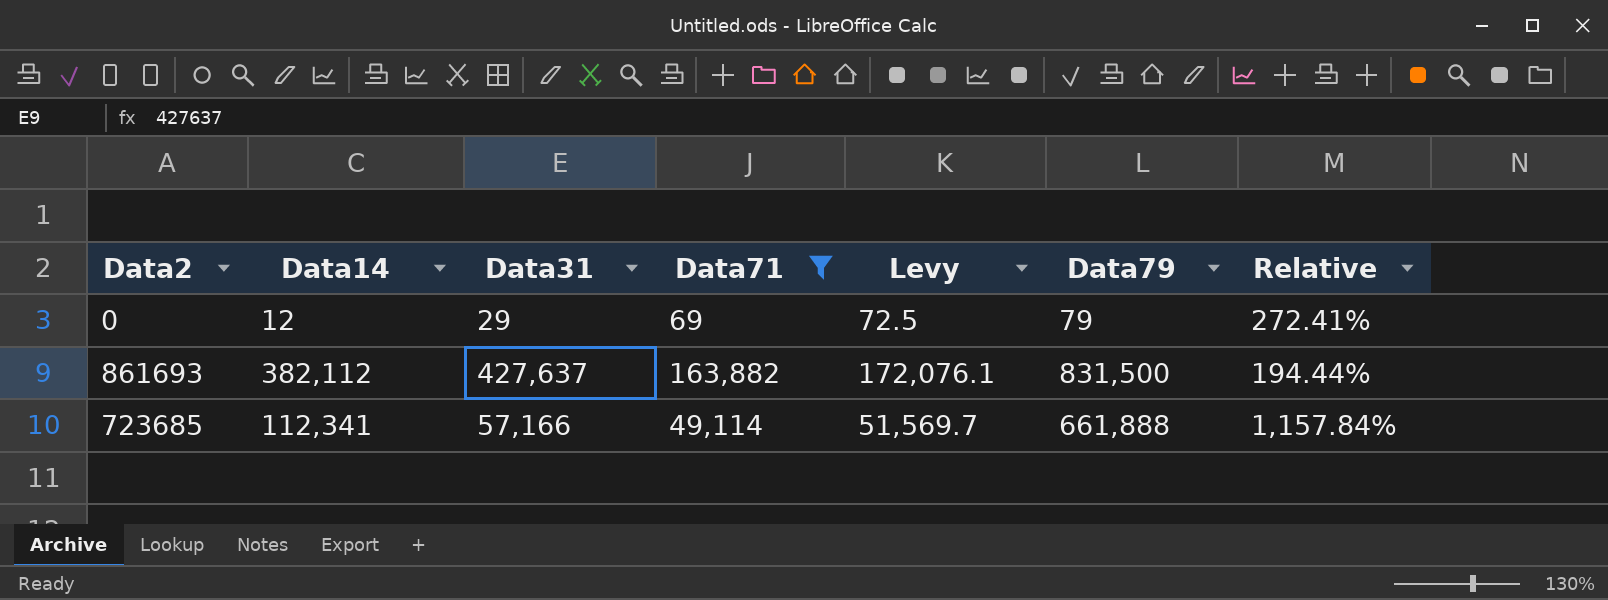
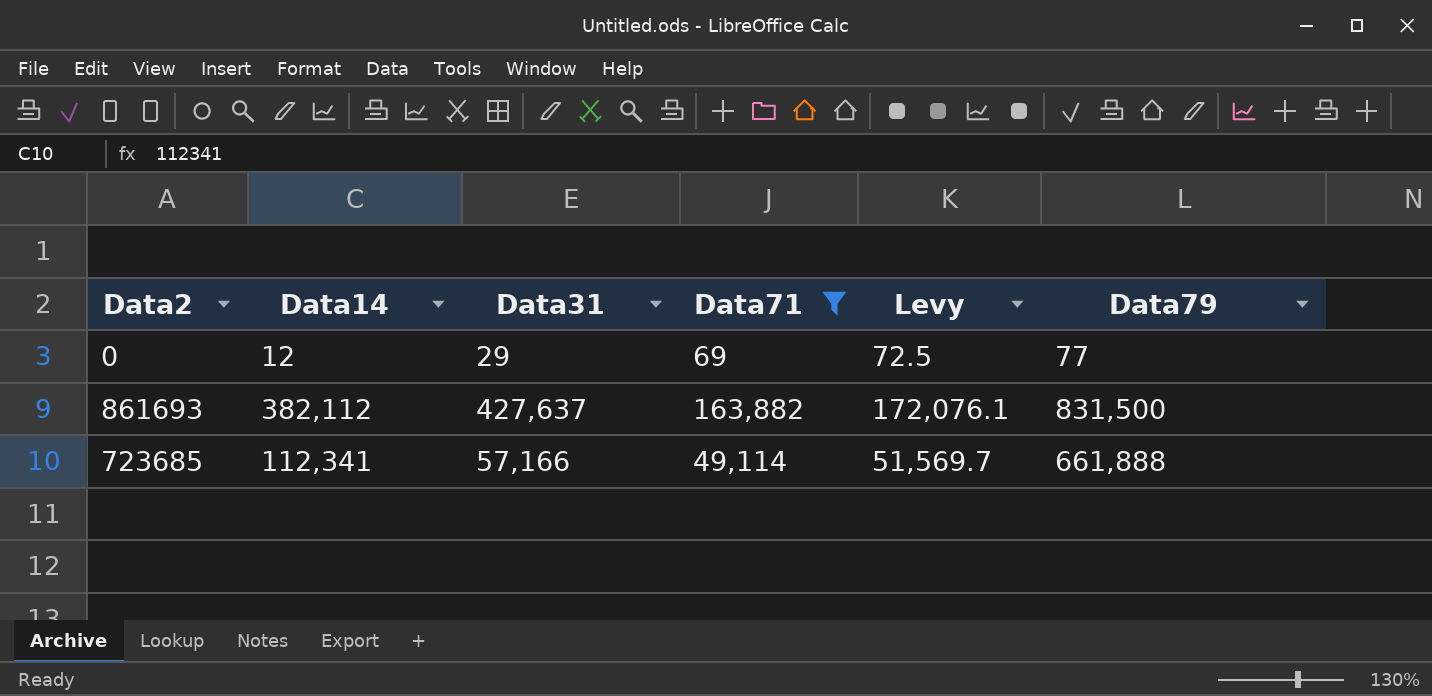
column Relative | formula: [Data79] / [Data31] -> none
0 | Data79: 79 -> 77

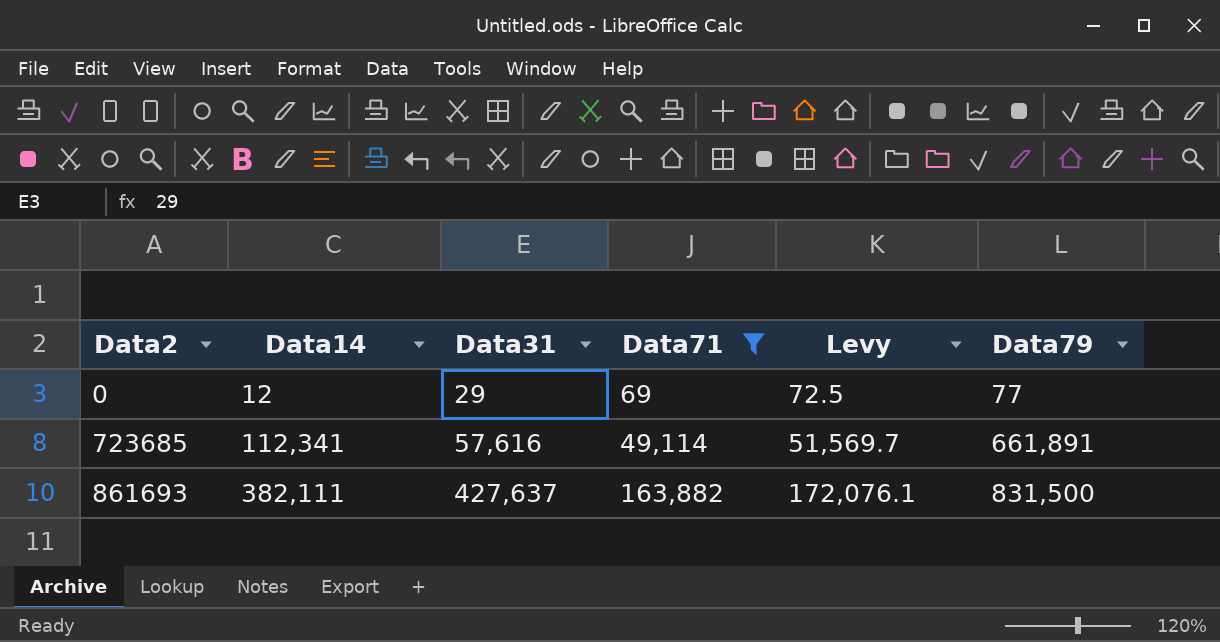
row order: none -> Data2 ascending
723685 | Data31: 57,166 -> 57,616
723685 | Data79: 661,888 -> 661,891
861693 | Data14: 382,112 -> 382,111

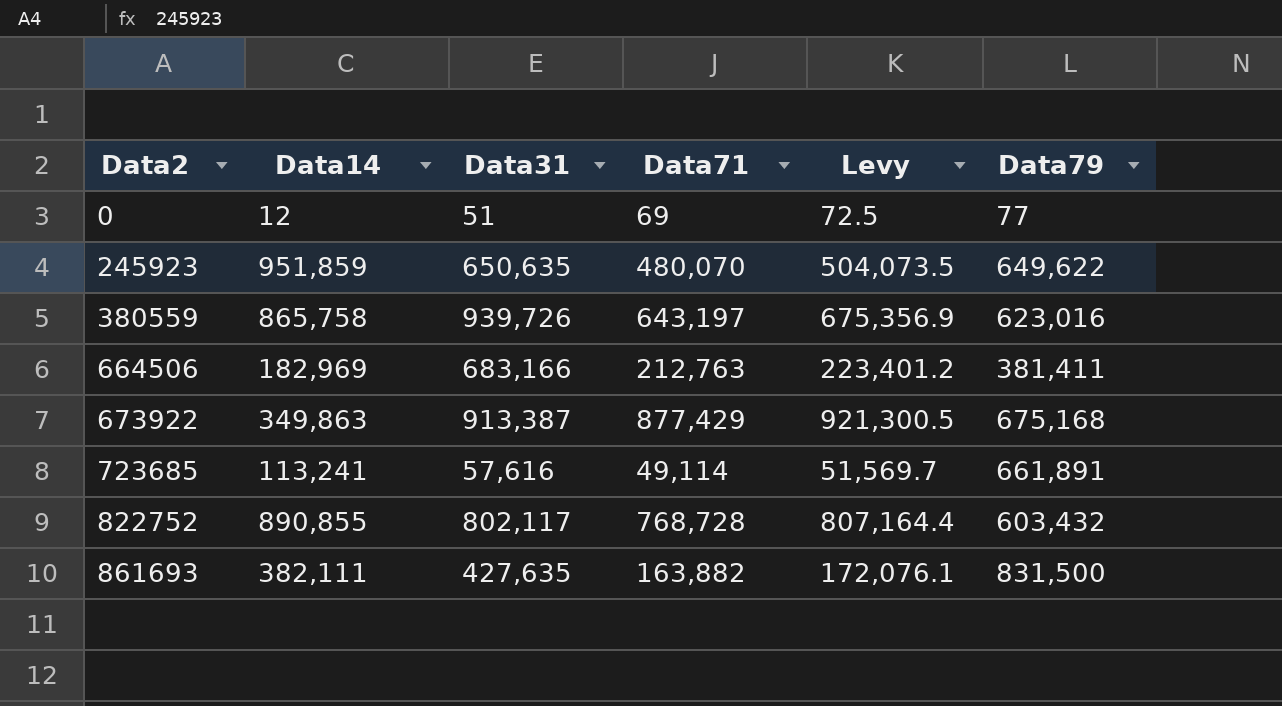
filter: Data71 <= 163,882 -> none
0 | Data31: 29 -> 51
723685 | Data14: 112,341 -> 113,241
861693 | Data31: 427,637 -> 427,635

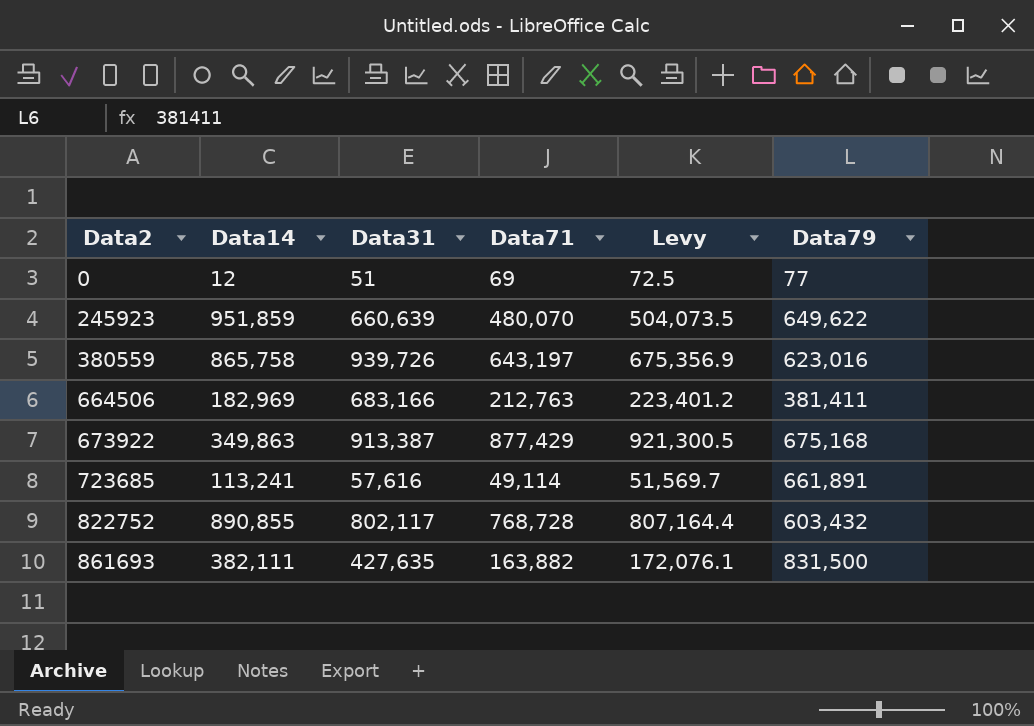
245923 | Data31: 650,635 -> 660,639

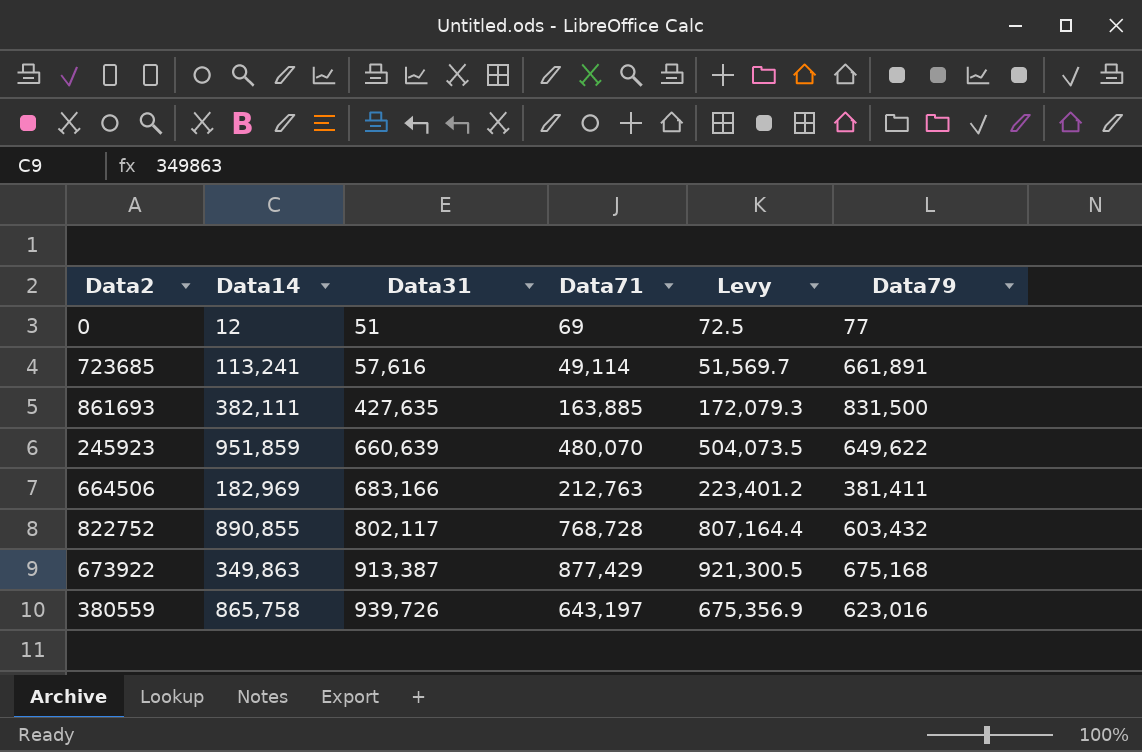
row order: Data2 ascending -> Data31 ascending
861693 | Data71: 163,882 -> 163,885
861693 | Levy: 172,076.1 -> 172,079.3

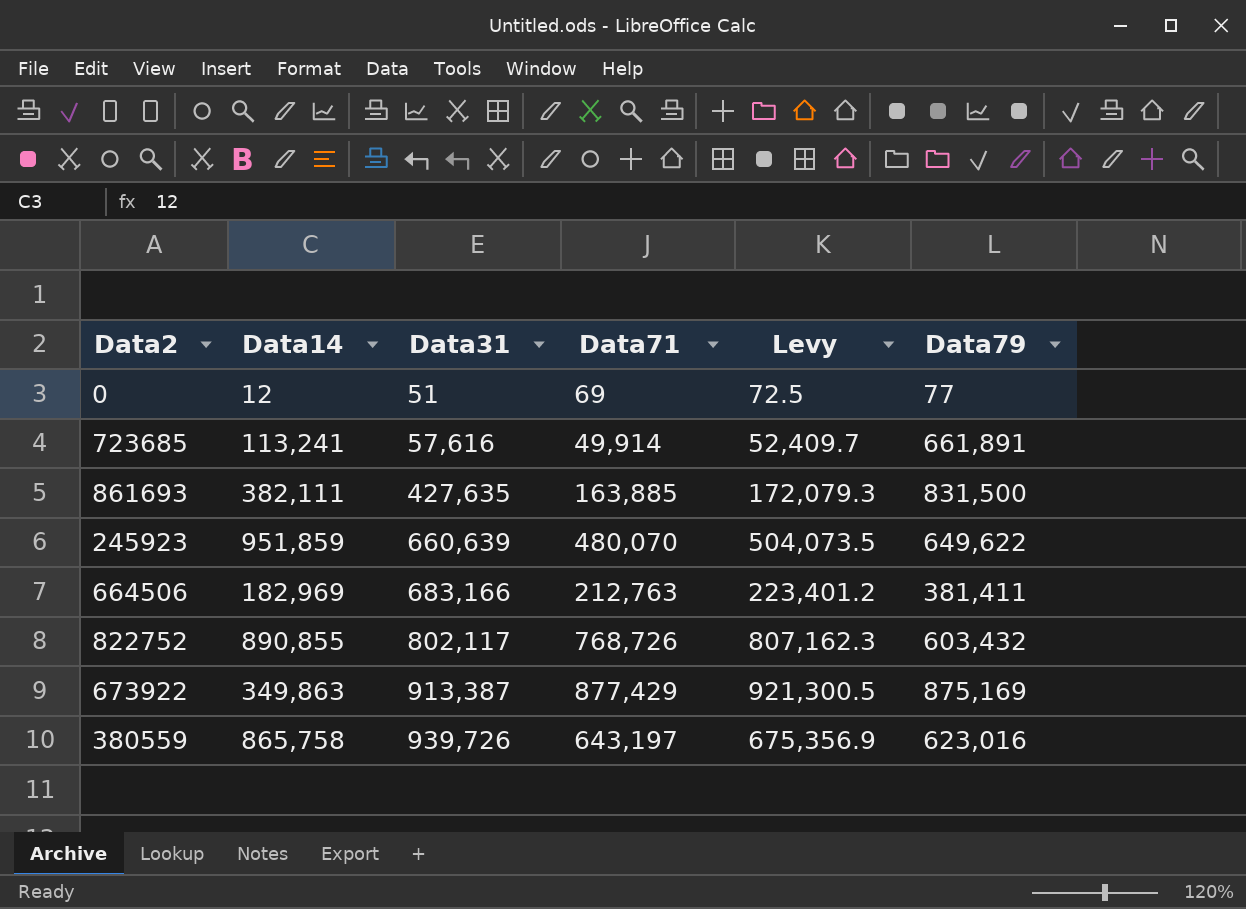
723685 | Data71: 49,114 -> 49,914
723685 | Levy: 51,569.7 -> 52,409.7
822752 | Data71: 768,728 -> 768,726
822752 | Levy: 807,164.4 -> 807,162.3
673922 | Data79: 675,168 -> 875,169

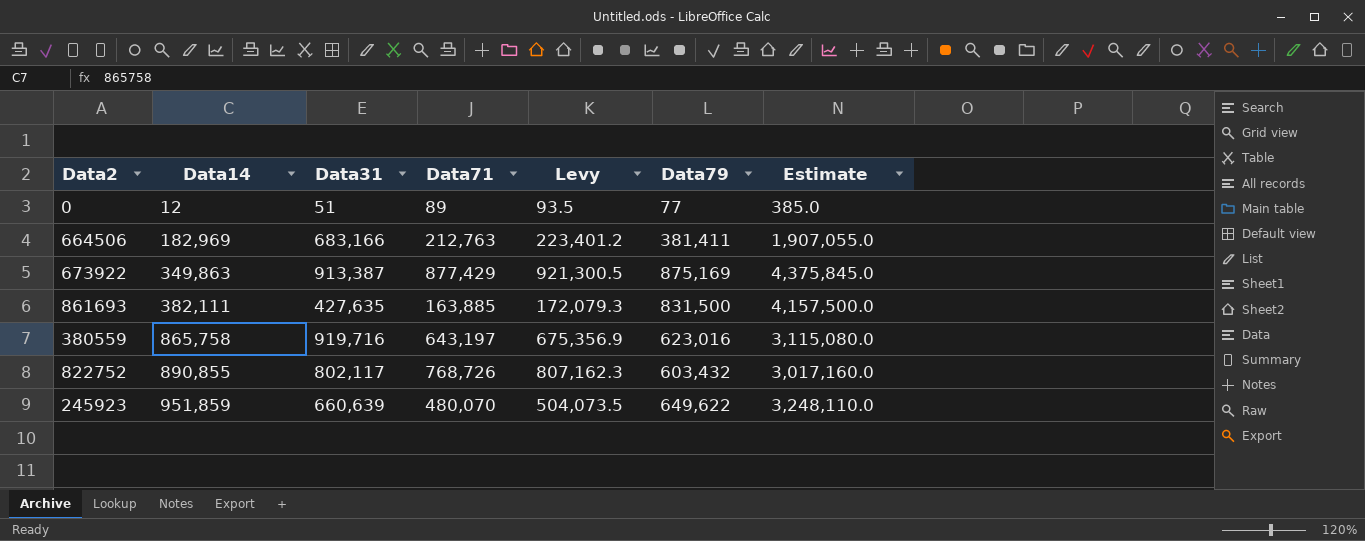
row order: Data31 ascending -> Data14 ascending
column Estimate | formula: none -> [Data79] * 5
row 723685: 113,241 | 57,616 | 49,914 | 52,409.7 | 661,891 -> none
0 | Data71: 69 -> 89
0 | Levy: 72.5 -> 93.5
380559 | Data31: 939,726 -> 919,716

